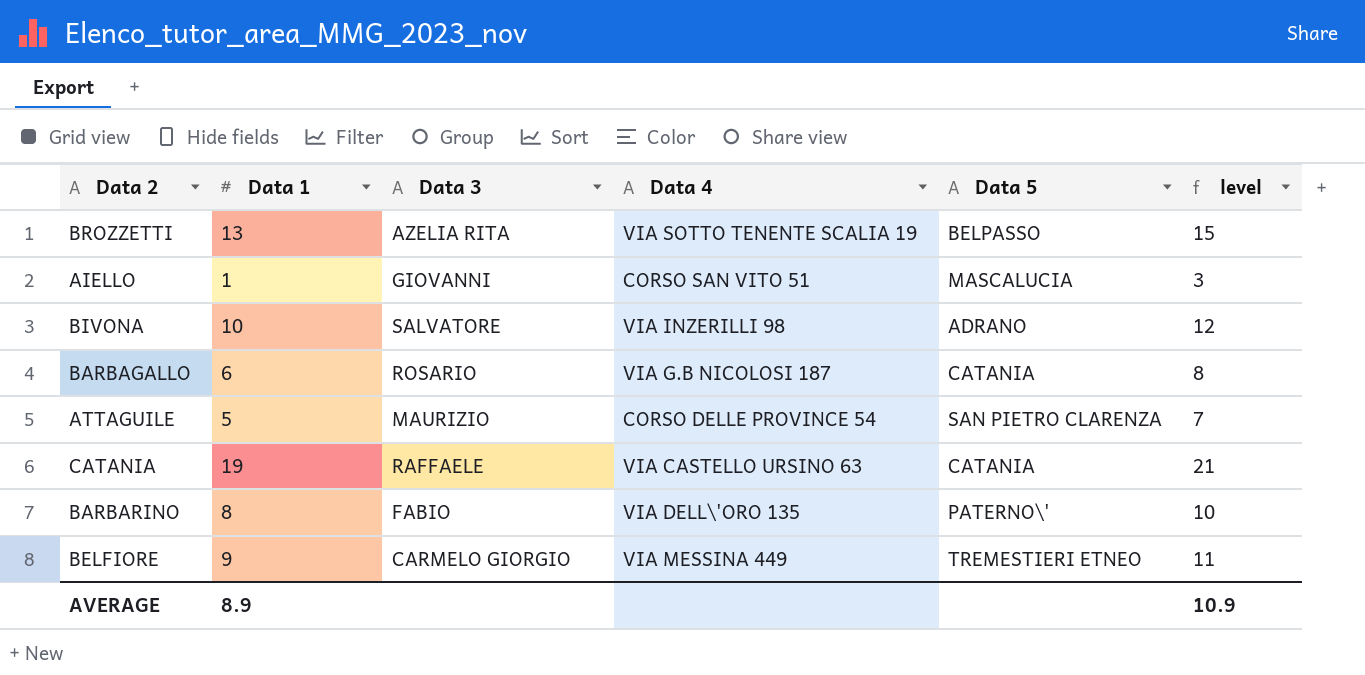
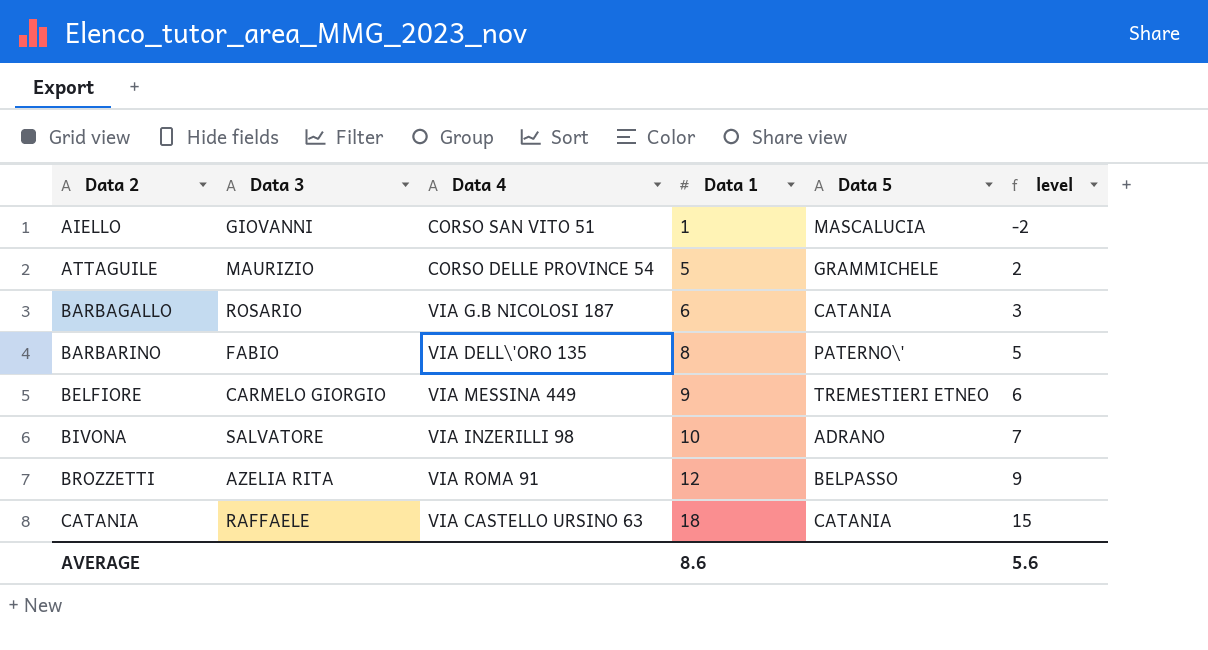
row order: none -> Data 2 ascending
column Data 1 | position: 2 -> 4
column level | formula: [Data 1] + 2 -> [Data 1] - 3
ATTAGUILE | Data 5: SAN PIETRO CLARENZA -> GRAMMICHELE
BROZZETTI | Data 4: VIA SOTTO TENENTE SCALIA 19 -> VIA ROMA 91
BROZZETTI | Data 1: 13 -> 12
CATANIA | Data 1: 19 -> 18
AVERAGE | Data 1: 8.9 -> 8.6
AVERAGE | level: 10.9 -> 5.6

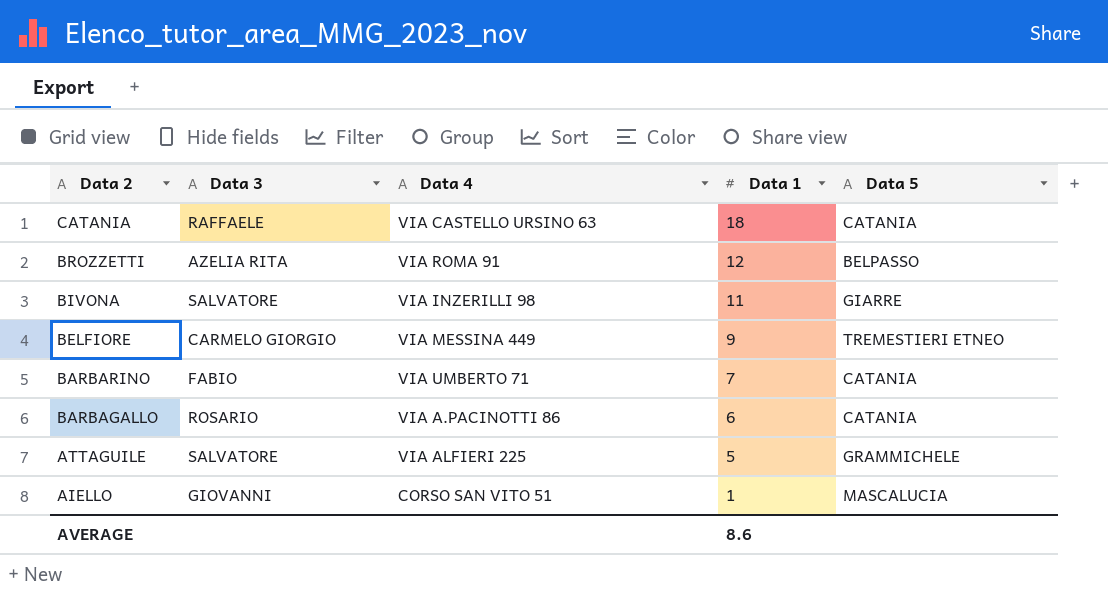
row order: Data 2 ascending -> Data 2 descending
column level | formula: [Data 1] - 3 -> none
BIVONA | Data 1: 10 -> 11
BIVONA | Data 5: ADRANO -> GIARRE
BARBARINO | Data 4: VIA DELL\'ORO 135 -> VIA UMBERTO 71
BARBARINO | Data 1: 8 -> 7
BARBARINO | Data 5: PATERNO\' -> CATANIA
BARBAGALLO | Data 4: VIA G.B NICOLOSI 187 -> VIA A.PACINOTTI 86
ATTAGUILE | Data 3: MAURIZIO -> SALVATORE
ATTAGUILE | Data 4: CORSO DELLE PROVINCE 54 -> VIA ALFIERI 225

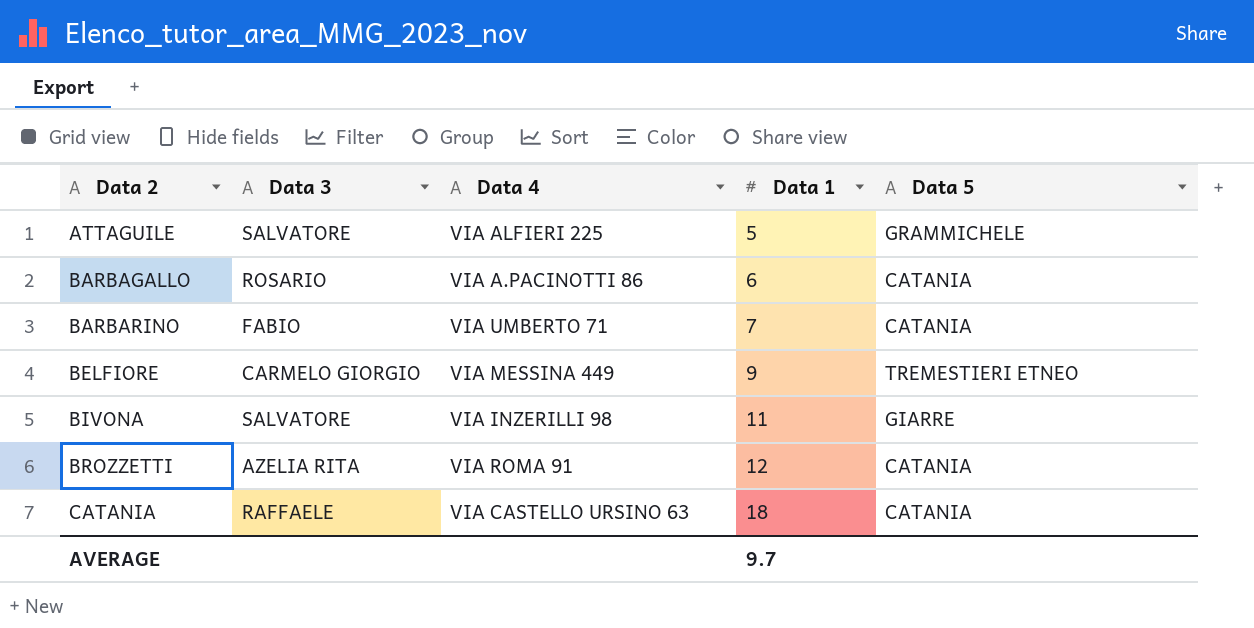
row order: Data 2 descending -> Data 2 ascending
row AIELLO: GIOVANNI | CORSO SAN VITO 51 | 1 | MASCALUCIA -> none
BROZZETTI | Data 5: BELPASSO -> CATANIA
AVERAGE | Data 1: 8.6 -> 9.7

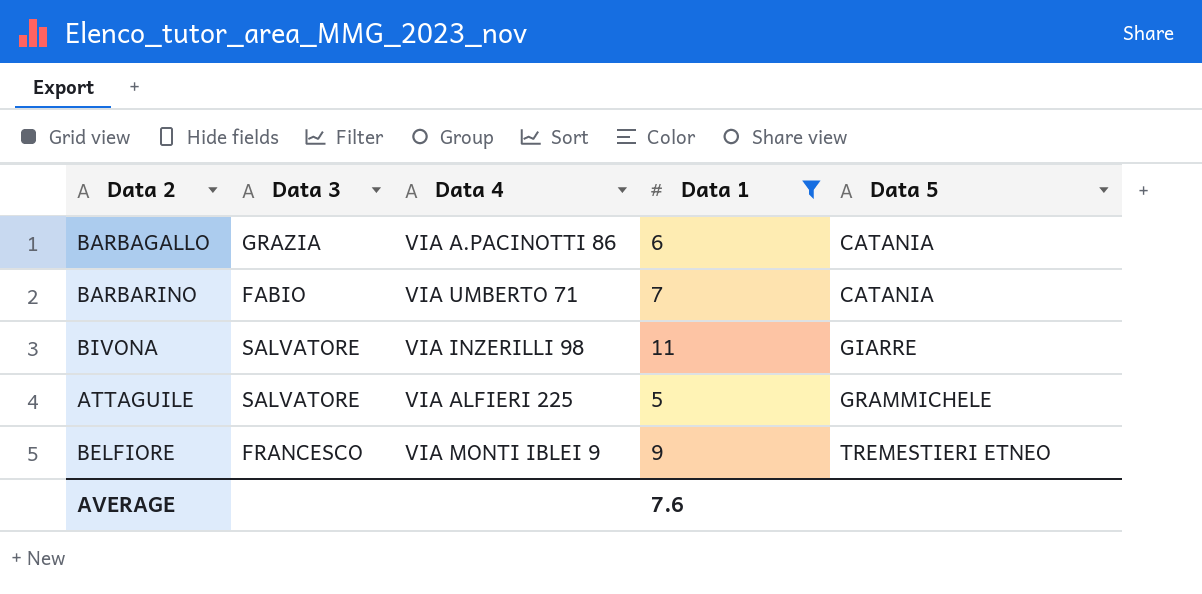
filter: none -> Data 1 <= 11
row order: Data 2 ascending -> Data 5 ascending
BARBAGALLO | Data 3: ROSARIO -> GRAZIA
BELFIORE | Data 3: CARMELO GIORGIO -> FRANCESCO
BELFIORE | Data 4: VIA MESSINA 449 -> VIA MONTI IBLEI 9
AVERAGE | Data 1: 9.7 -> 7.6

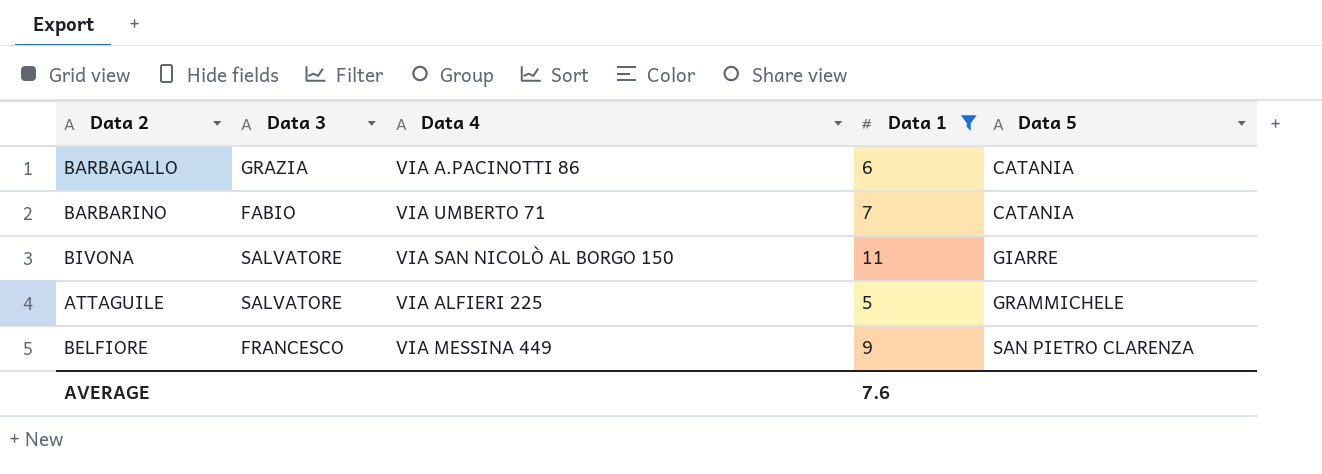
BIVONA | Data 4: VIA INZERILLI 98 -> VIA SAN NICOLÒ AL BORGO 150
BELFIORE | Data 4: VIA MONTI IBLEI 9 -> VIA MESSINA 449
BELFIORE | Data 5: TREMESTIERI ETNEO -> SAN PIETRO CLARENZA

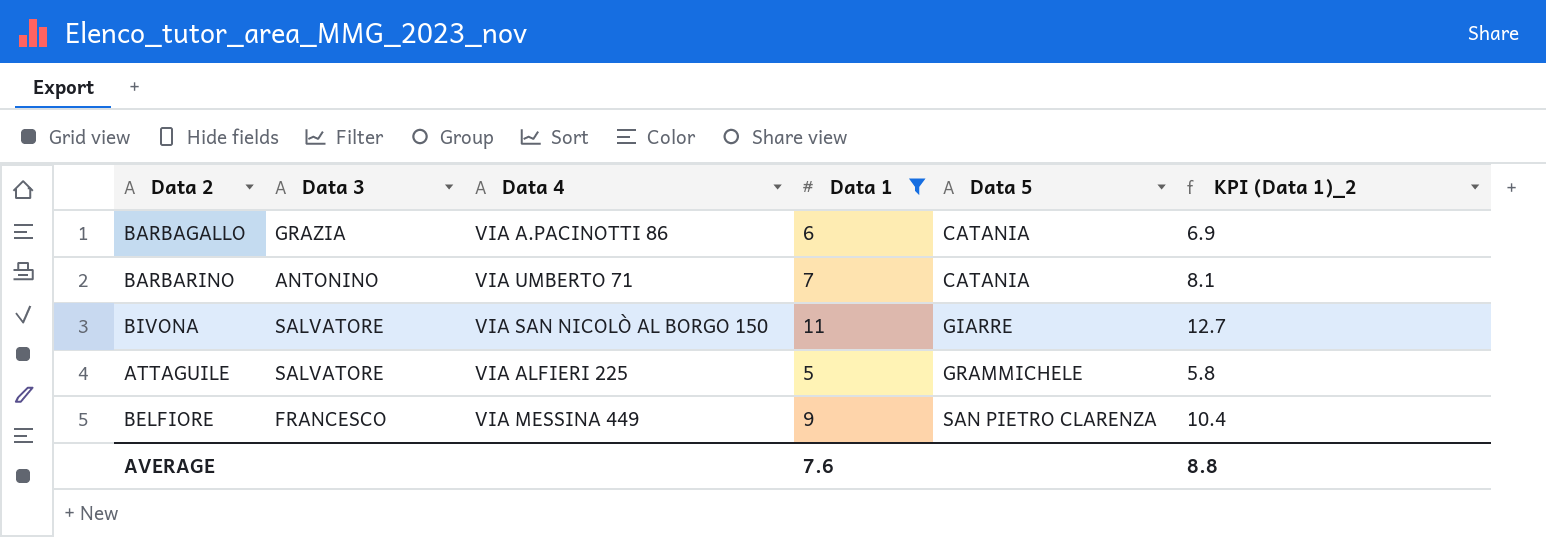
column KPI (Data 1)_2 | formula: none -> [Data 1] * 1.15
BARBARINO | Data 3: FABIO -> ANTONINO

